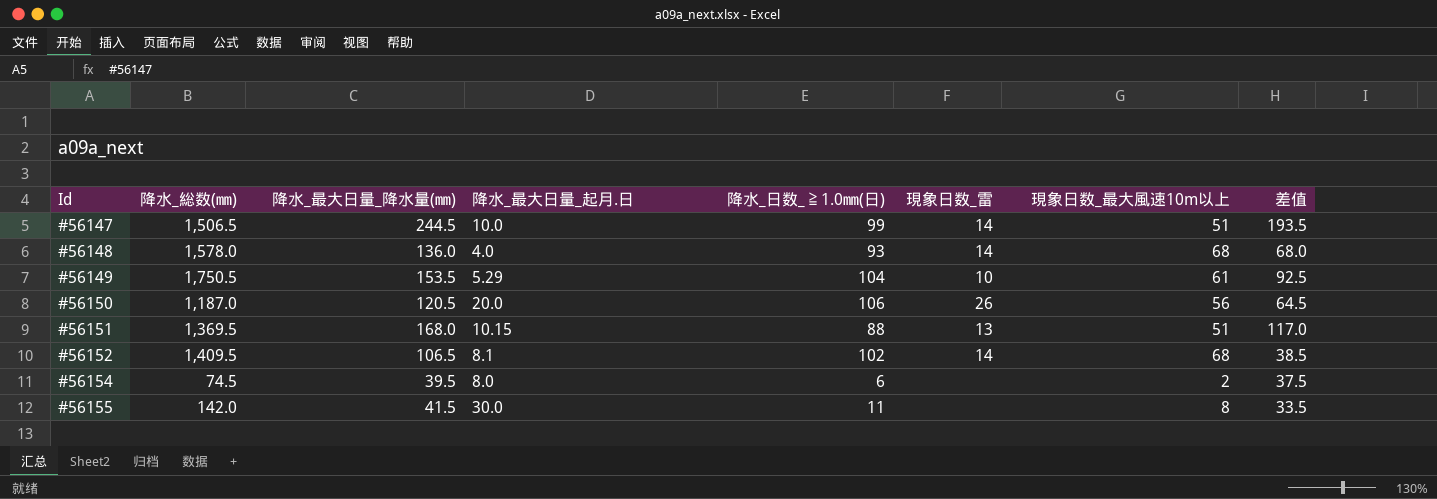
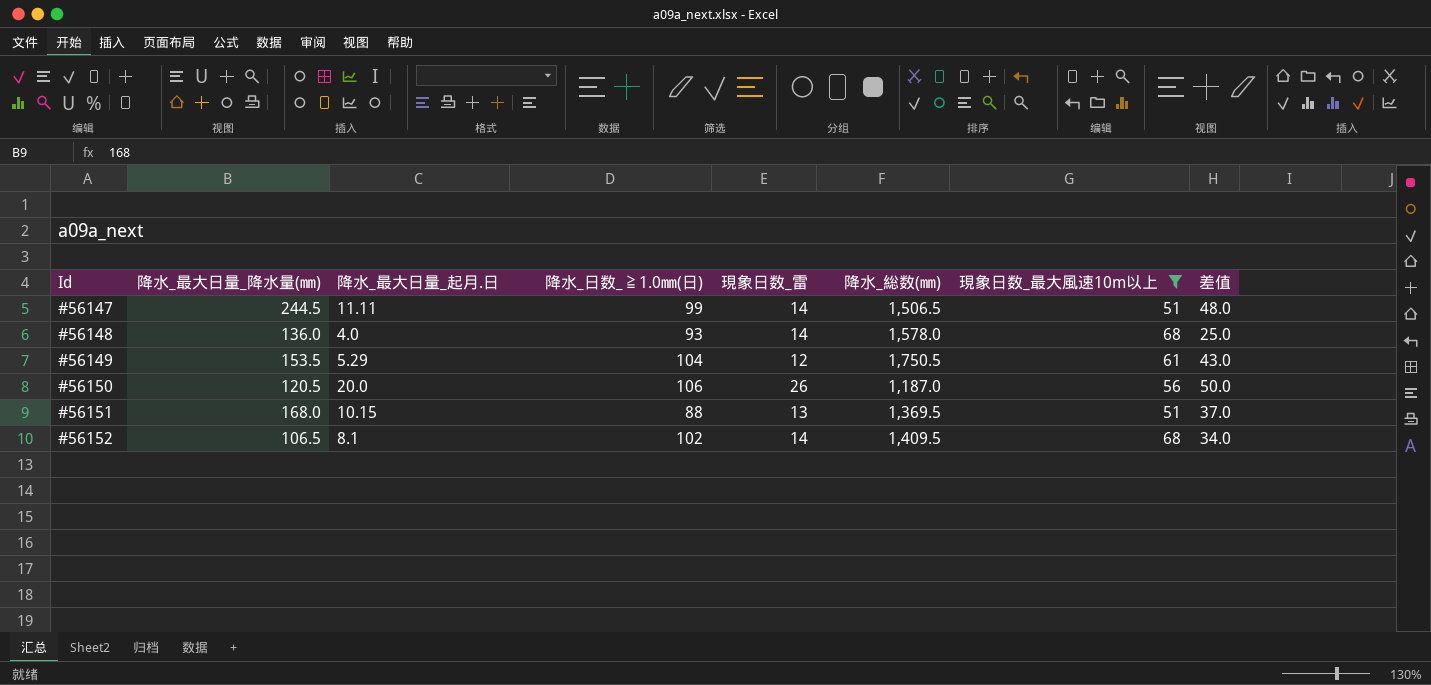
filter: none -> 現象日数_最大風速10m以上 >= 51
column 降水_総数(㎜) | position: 2 -> 6
column 差值 | formula: [降水_最大日量_降水量(㎜)] - [現象日数_最大風速10m以上] -> [降水_日数_≧1.0㎜(日)] - [現象日数_最大風速10m以上]
#56147 | 降水_最大日量_起月.日: 10.0 -> 11.11
#56149 | 現象日数_雷: 10 -> 12

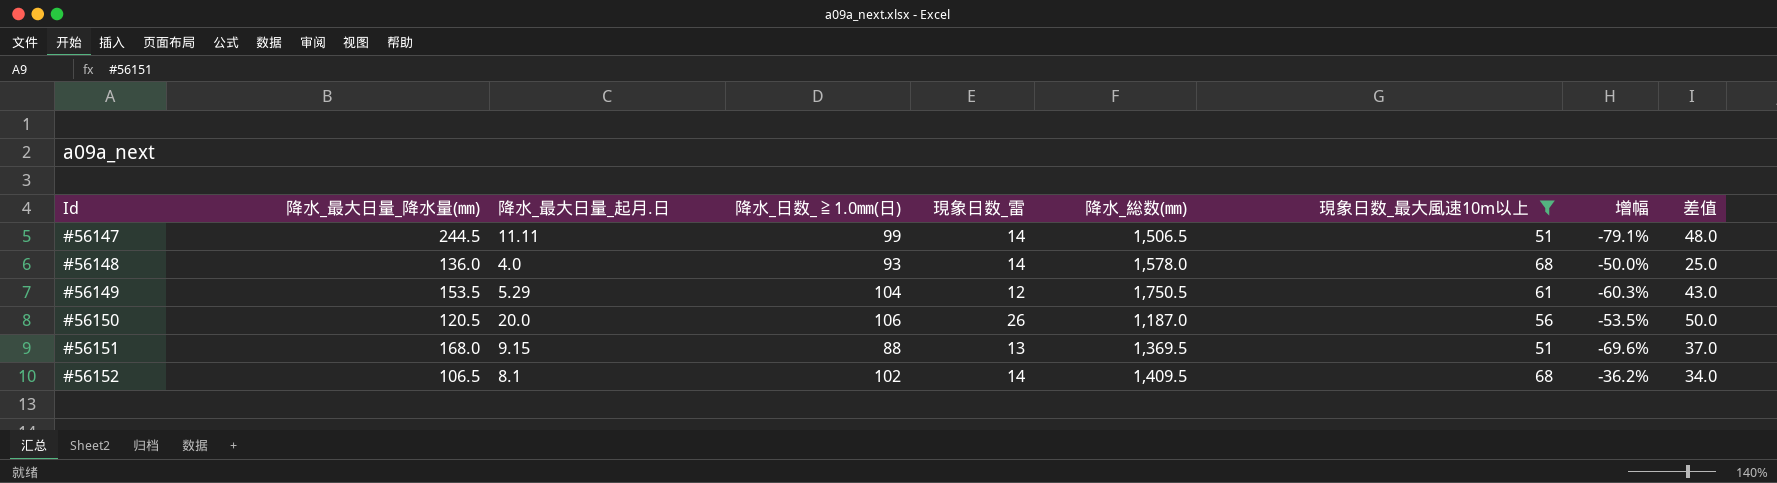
column 增幅 | formula: none -> ([現象日数_最大風速10m以上] - [降水_最大日量_降水量(㎜)]) / [降水_最大日量_降水量(㎜)]
#56151 | 降水_最大日量_起月.日: 10.15 -> 9.15

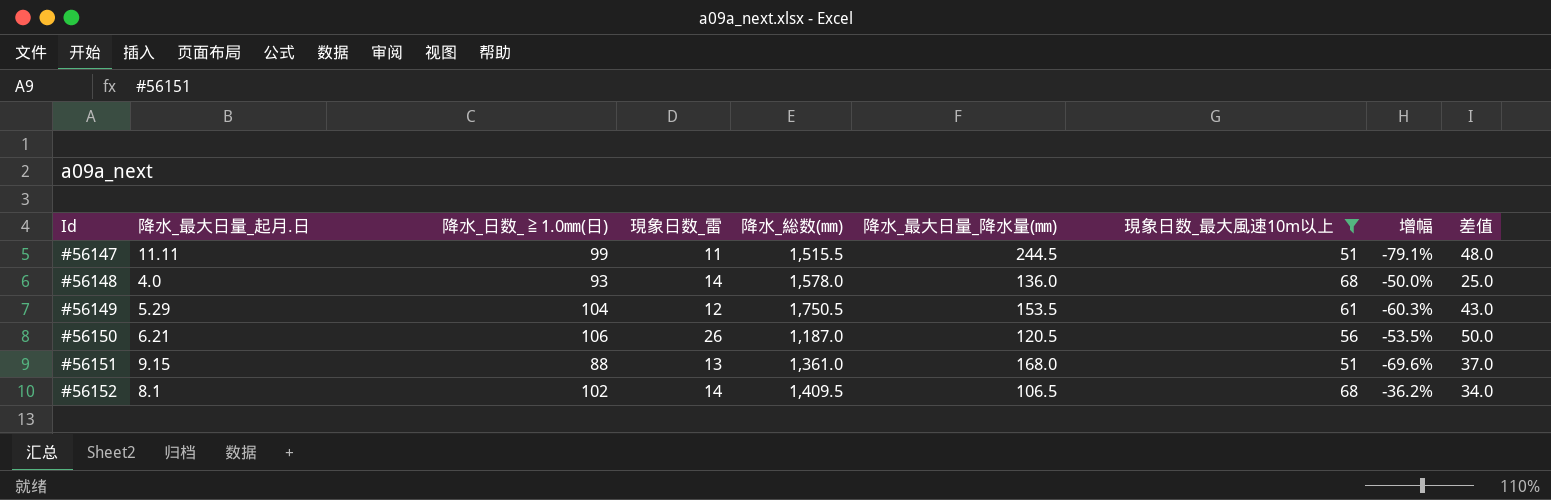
column 降水_最大日量_降水量(㎜) | position: 2 -> 6
#56147 | 現象日数_雷: 14 -> 11
#56147 | 降水_総数(㎜): 1,506.5 -> 1,515.5
#56150 | 降水_最大日量_起月.日: 20.0 -> 6.21
#56151 | 降水_総数(㎜): 1,369.5 -> 1,361.0

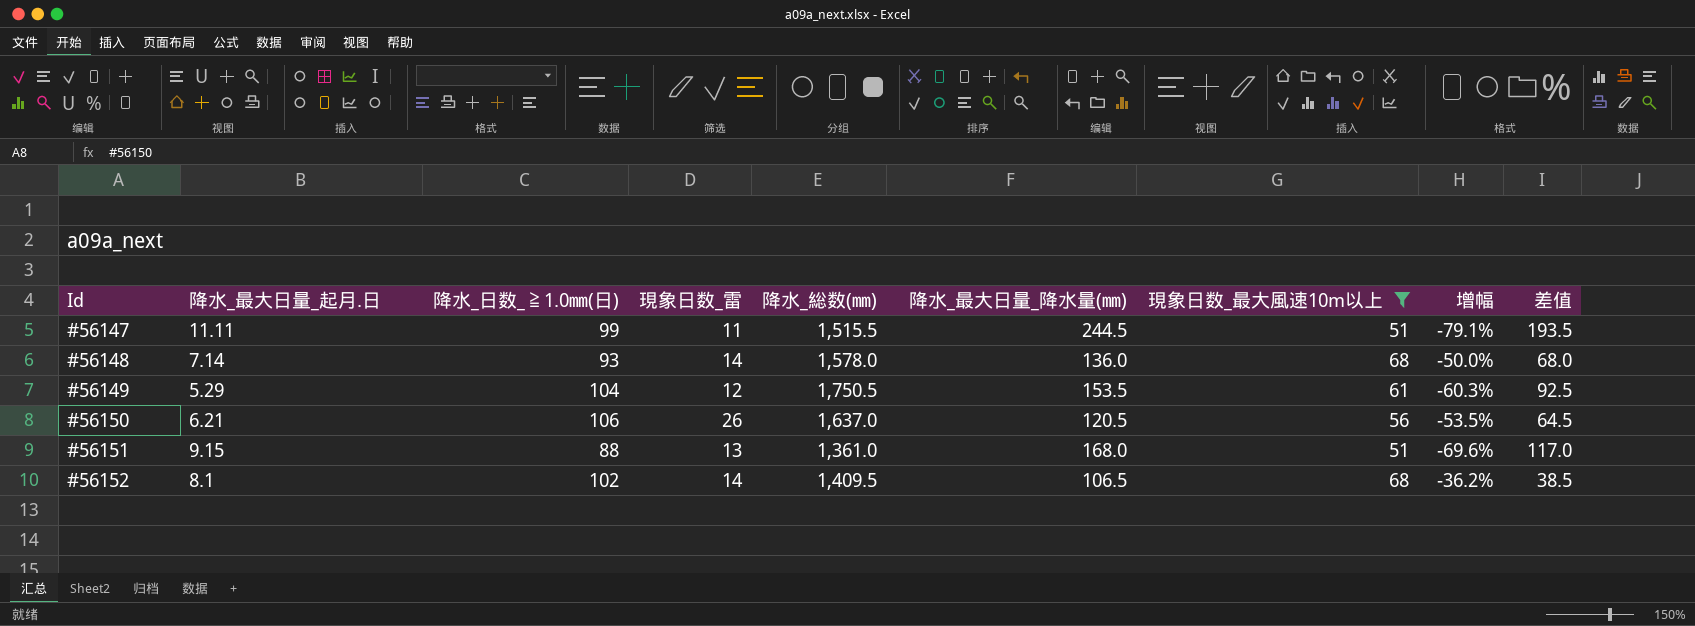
column 差值 | formula: [降水_日数_≧1.0㎜(日)] - [現象日数_最大風速10m以上] -> [降水_最大日量_降水量(㎜)] - [現象日数_最大風速10m以上]
#56148 | 降水_最大日量_起月.日: 4.0 -> 7.14
#56150 | 降水_総数(㎜): 1,187.0 -> 1,637.0

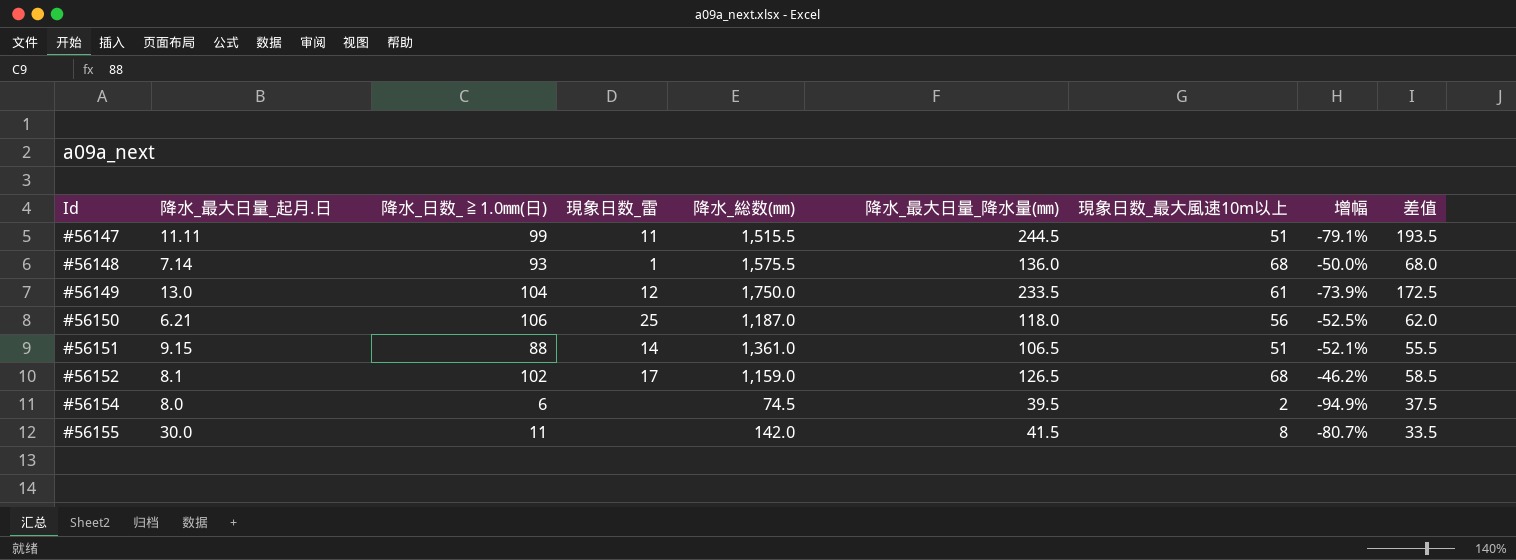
filter: 現象日数_最大風速10m以上 >= 51 -> none
#56148 | 現象日数_雷: 14 -> 1
#56148 | 降水_総数(㎜): 1,578.0 -> 1,575.5
#56149 | 降水_最大日量_起月.日: 5.29 -> 13.0
#56149 | 降水_総数(㎜): 1,750.5 -> 1,750.0
#56149 | 降水_最大日量_降水量(㎜): 153.5 -> 233.5
#56149 | 增幅: -60.3% -> -73.9%
#56149 | 差值: 92.5 -> 172.5
#56150 | 現象日数_雷: 26 -> 25
#56150 | 降水_総数(㎜): 1,637.0 -> 1,187.0
#56150 | 降水_最大日量_降水量(㎜): 120.5 -> 118.0
#56150 | 增幅: -53.5% -> -52.5%
#56150 | 差值: 64.5 -> 62.0
#56151 | 現象日数_雷: 13 -> 14
#56151 | 降水_最大日量_降水量(㎜): 168.0 -> 106.5
#56151 | 增幅: -69.6% -> -52.1%
#56151 | 差值: 117.0 -> 55.5
#56152 | 現象日数_雷: 14 -> 17
#56152 | 降水_総数(㎜): 1,409.5 -> 1,159.0
#56152 | 降水_最大日量_降水量(㎜): 106.5 -> 126.5
#56152 | 增幅: -36.2% -> -46.2%
#56152 | 差值: 38.5 -> 58.5

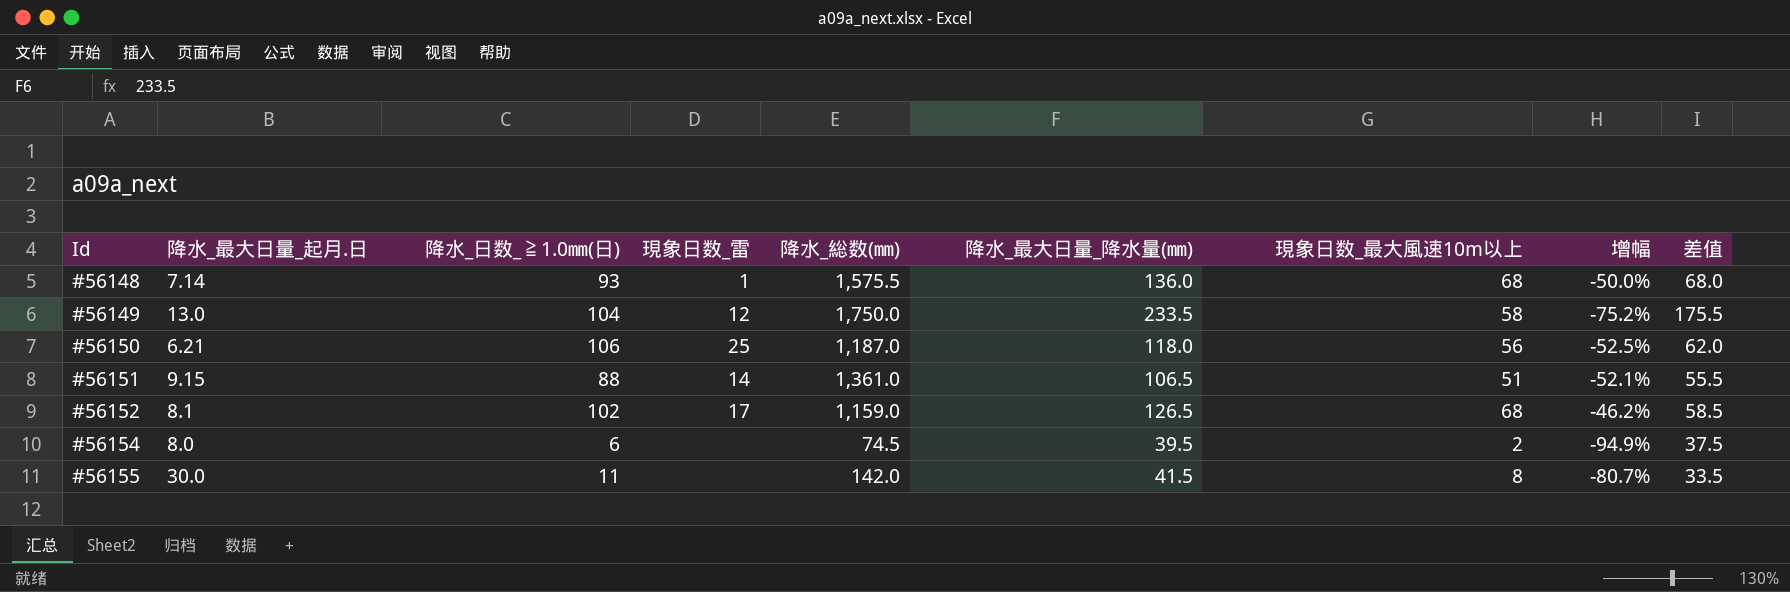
row #56147: 11.11 | 99 | 11 | 1,515.5 | 244.5 | 51 | -79.1% | 193.5 -> none
#56149 | 現象日数_最大風速10m以上: 61 -> 58
#56149 | 增幅: -73.9% -> -75.2%
#56149 | 差值: 172.5 -> 175.5

